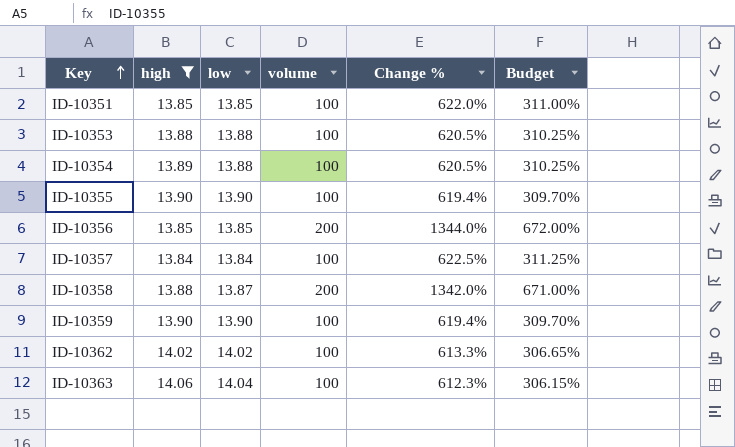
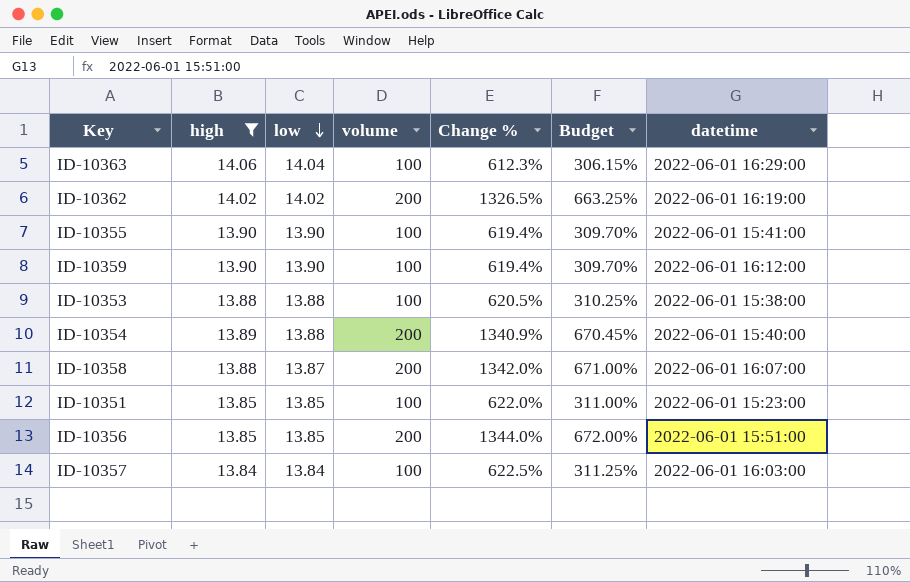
row order: Key ascending -> low descending
column datetime | position: none -> 7
ID-10362 | volume: 100 -> 200
ID-10362 | Change %: 613.3% -> 1326.5%
ID-10362 | Budget: 306.65% -> 663.25%
ID-10354 | volume: 100 -> 200
ID-10354 | Change %: 620.5% -> 1340.9%
ID-10354 | Budget: 310.25% -> 670.45%

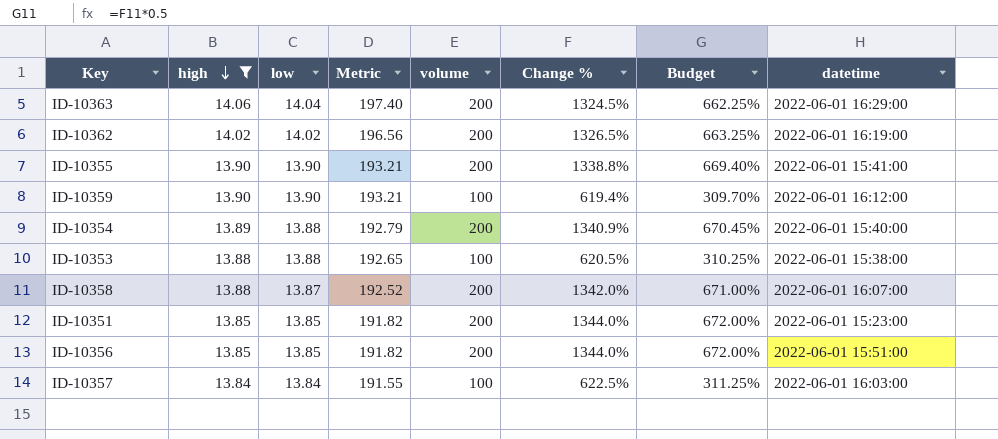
row order: low descending -> high descending
column Metric | formula: none -> [high] * [low]
ID-10363 | volume: 100 -> 200
ID-10363 | Change %: 612.3% -> 1324.5%
ID-10363 | Budget: 306.15% -> 662.25%
ID-10355 | volume: 100 -> 200
ID-10355 | Change %: 619.4% -> 1338.8%
ID-10355 | Budget: 309.70% -> 669.40%
ID-10351 | volume: 100 -> 200
ID-10351 | Change %: 622.0% -> 1344.0%
ID-10351 | Budget: 311.00% -> 672.00%

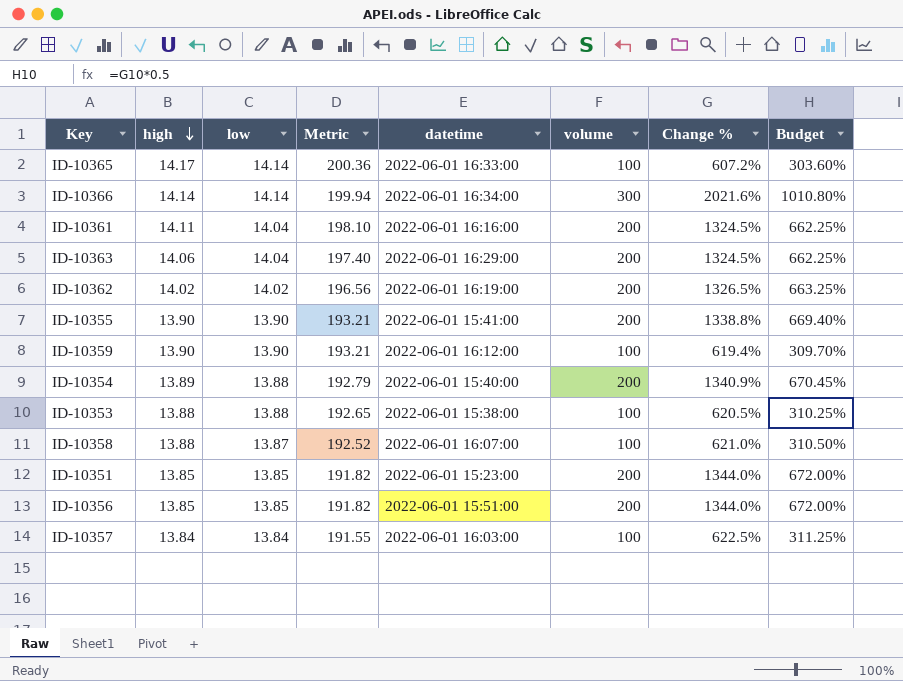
filter: high <= 14.06 -> none
column datetime | position: 8 -> 5
ID-10358 | volume: 200 -> 100
ID-10358 | Change %: 1342.0% -> 621.0%
ID-10358 | Budget: 671.00% -> 310.50%

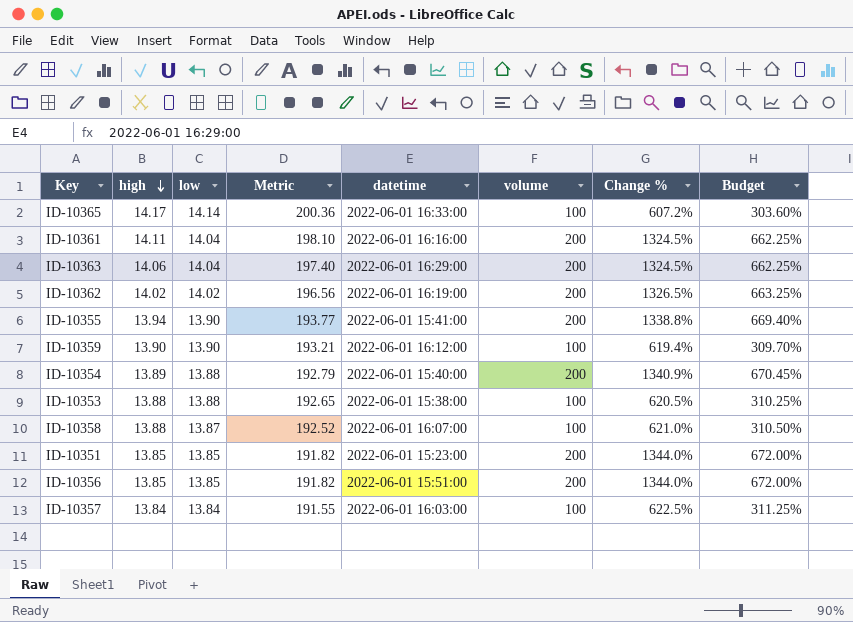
row ID-10366: 14.14 | 14.14 | 199.94 | 2022-06-01 16:34:00 | 300 | 2021.6% | 1010.80% -> none
ID-10355 | high: 13.90 -> 13.94
ID-10355 | Metric: 193.21 -> 193.77

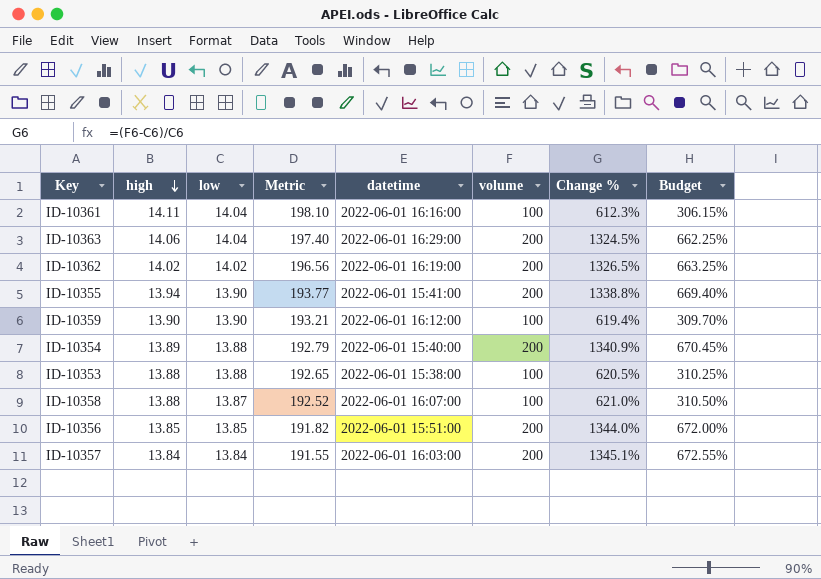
row ID-10365: 14.17 | 14.14 | 200.36 | 2022-06-01 16:33:00 | 100 | 607.2% | 303.60% -> none
row ID-10351: 13.85 | 13.85 | 191.82 | 2022-06-01 15:23:00 | 200 | 1344.0% | 672.00% -> none
ID-10361 | volume: 200 -> 100
ID-10361 | Change %: 1324.5% -> 612.3%
ID-10361 | Budget: 662.25% -> 306.15%
ID-10357 | volume: 100 -> 200
ID-10357 | Change %: 622.5% -> 1345.1%
ID-10357 | Budget: 311.25% -> 672.55%

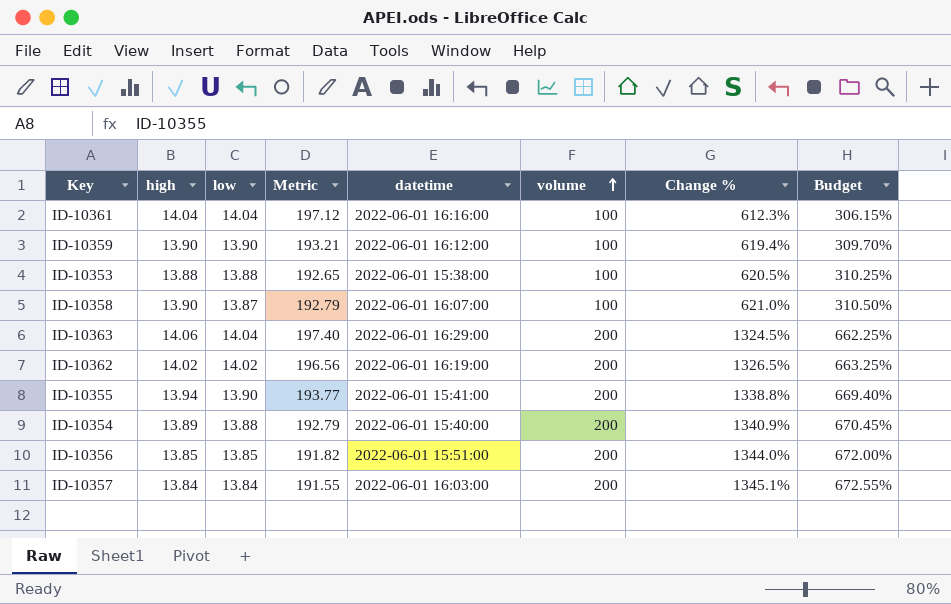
row order: high descending -> volume ascending
ID-10361 | high: 14.11 -> 14.04
ID-10361 | Metric: 198.10 -> 197.12
ID-10358 | high: 13.88 -> 13.90
ID-10358 | Metric: 192.52 -> 192.79

